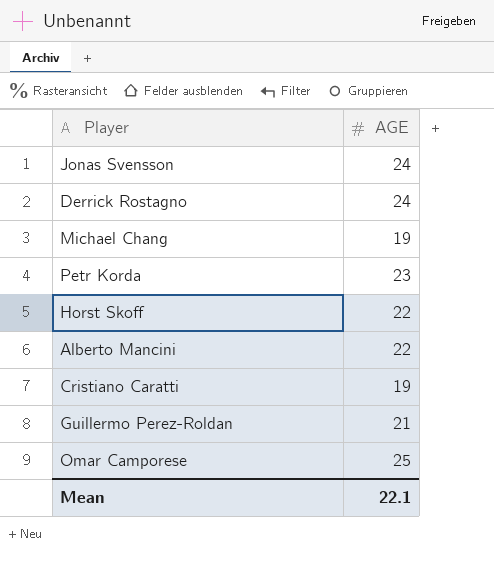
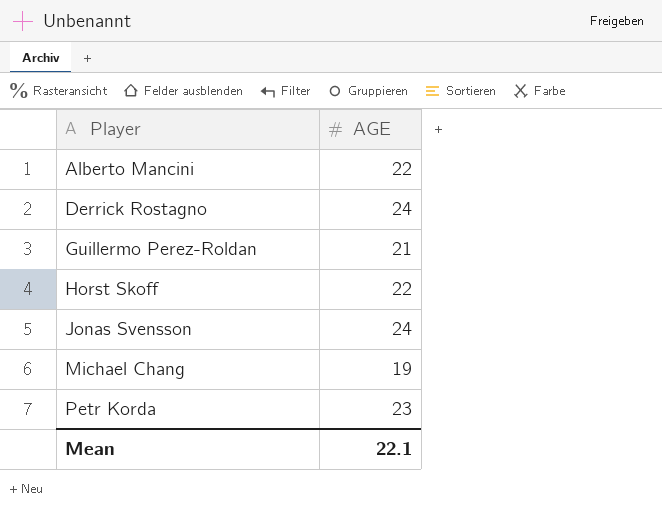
row order: none -> Player ascending
row Cristiano Caratti: 19 -> none
row Omar Camporese: 25 -> none

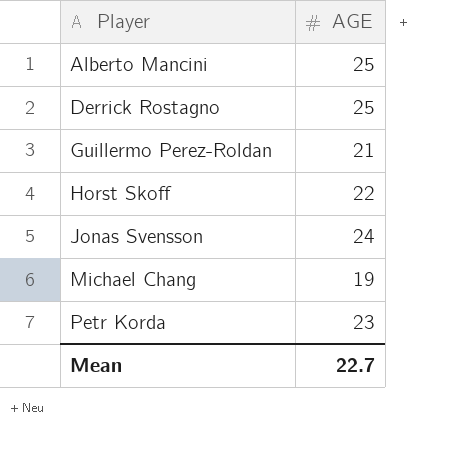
Alberto Mancini | AGE: 22 -> 25
Derrick Rostagno | AGE: 24 -> 25
Mean | AGE: 22.1 -> 22.7

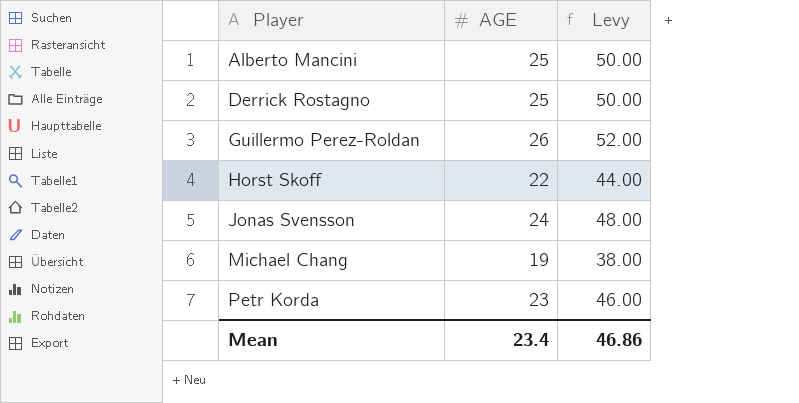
column Levy | formula: none -> [AGE] * 2
Guillermo Perez-Roldan | AGE: 21 -> 26
Mean | AGE: 22.7 -> 23.4

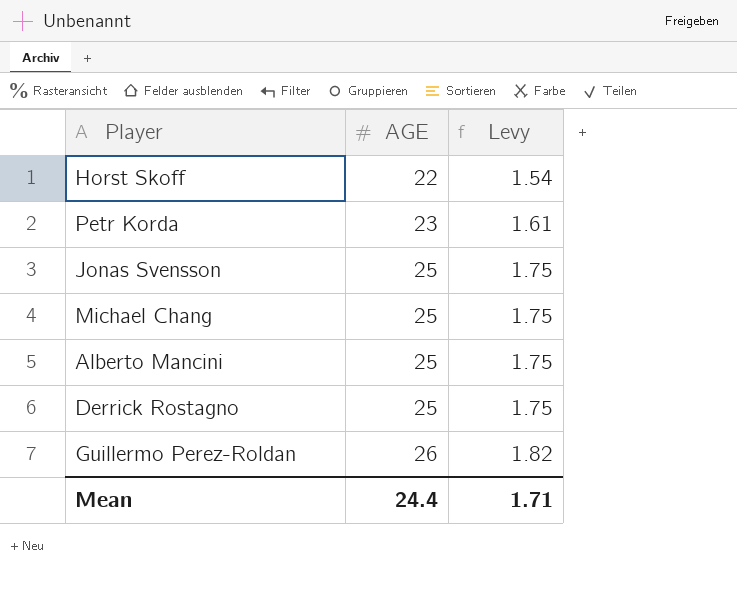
row order: Player ascending -> AGE ascending
column Levy | formula: [AGE] * 2 -> [AGE] * 0.07
Jonas Svensson | AGE: 24 -> 25
Michael Chang | AGE: 19 -> 25
Mean | AGE: 23.4 -> 24.4
Mean | Levy: 46.86 -> 1.71

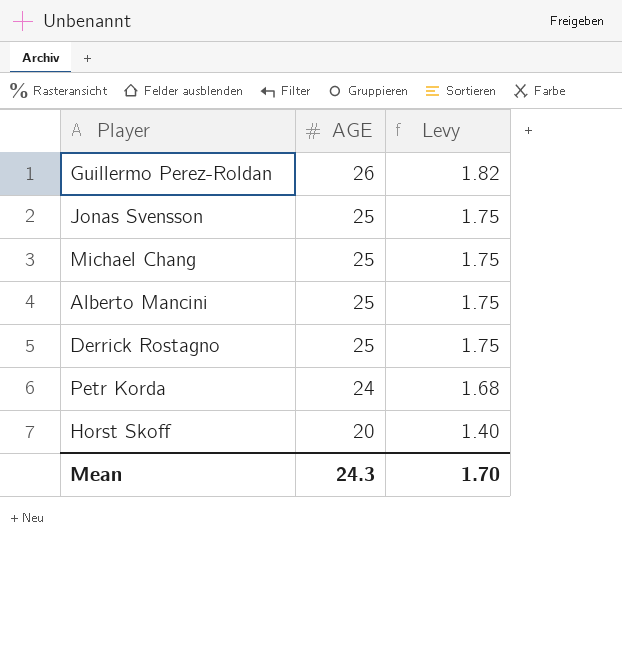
row order: AGE ascending -> AGE descending
Petr Korda | AGE: 23 -> 24
Petr Korda | Levy: 1.61 -> 1.68
Horst Skoff | AGE: 22 -> 20
Horst Skoff | Levy: 1.54 -> 1.40
Mean | AGE: 24.4 -> 24.3
Mean | Levy: 1.71 -> 1.70

